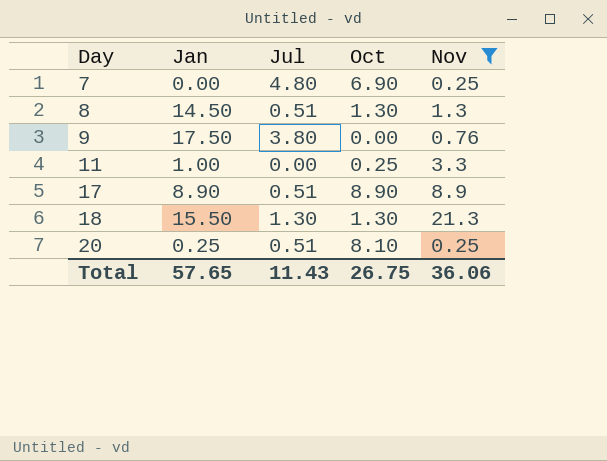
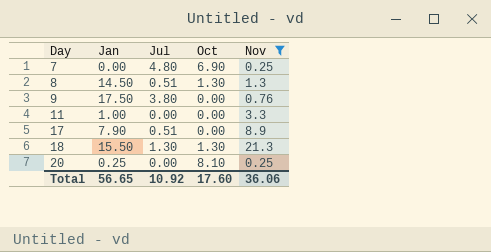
11 | Oct: 0.25 -> 0.00
17 | Jan: 8.90 -> 7.90
17 | Oct: 8.90 -> 0.00
20 | Jul: 0.51 -> 0.00
Total | Jan: 57.65 -> 56.65
Total | Jul: 11.43 -> 10.92
Total | Oct: 26.75 -> 17.60

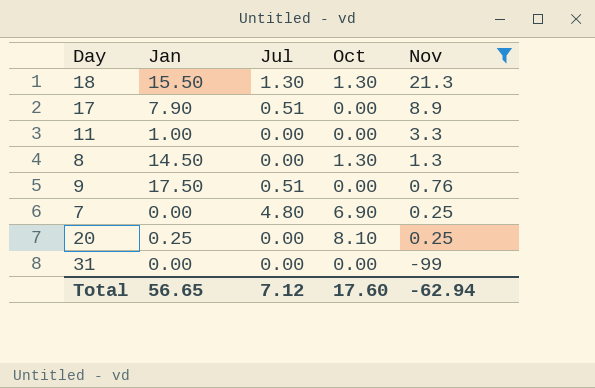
row order: Day ascending -> Nov descending
8 | Jul: 0.51 -> 0.00
9 | Jul: 3.80 -> 0.51
row 31: none -> 0.00 | 0.00 | 0.00 | -99
Total | Jul: 10.92 -> 7.12
Total | Nov: 36.06 -> -62.94

